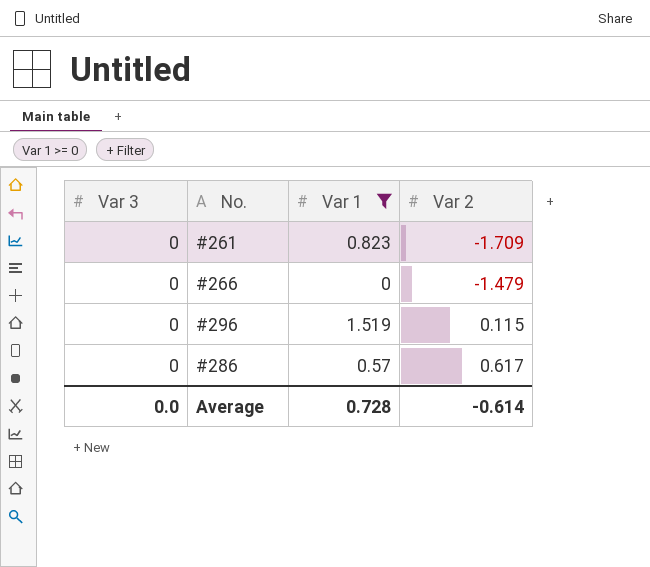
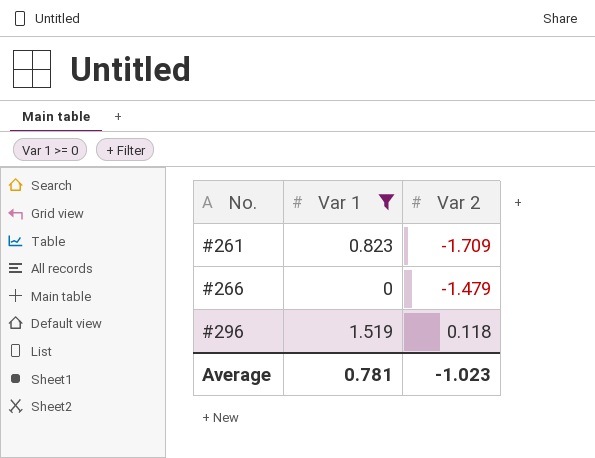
column Var 3 | position: 1 -> none
row #286: 0 | 0.57 | 0.617 -> none
#296 | Var 2: 0.115 -> 0.118
Average | Var 1: 0.728 -> 0.781
Average | Var 2: -0.614 -> -1.023

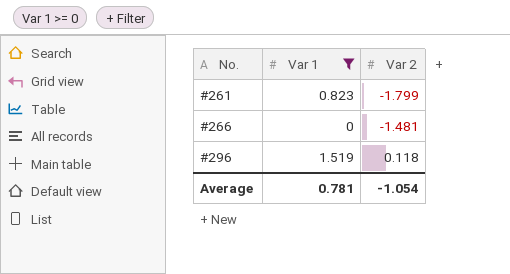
#261 | Var 2: -1.709 -> -1.799
#266 | Var 2: -1.479 -> -1.481
Average | Var 2: -1.023 -> -1.054

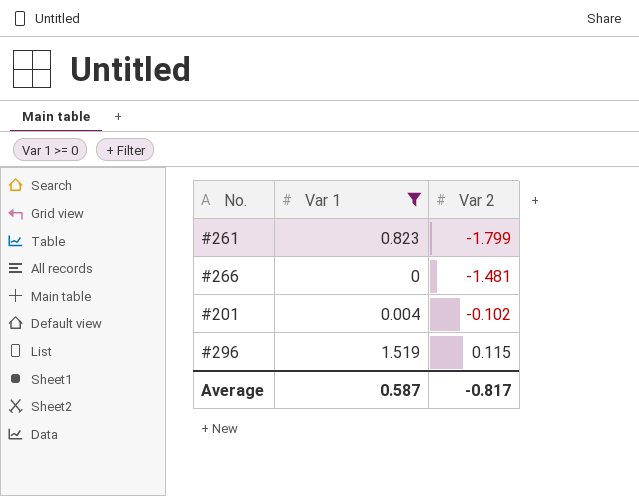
row #201: none -> 0.004 | -0.102
#296 | Var 2: 0.118 -> 0.115
Average | Var 1: 0.781 -> 0.587
Average | Var 2: -1.054 -> -0.817

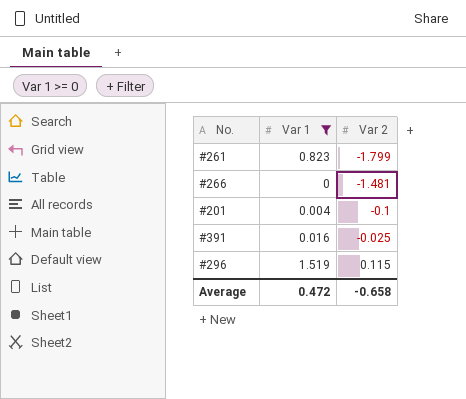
#201 | Var 2: -0.102 -> -0.1
row #391: none -> 0.016 | -0.025
Average | Var 1: 0.587 -> 0.472
Average | Var 2: -0.817 -> -0.658

